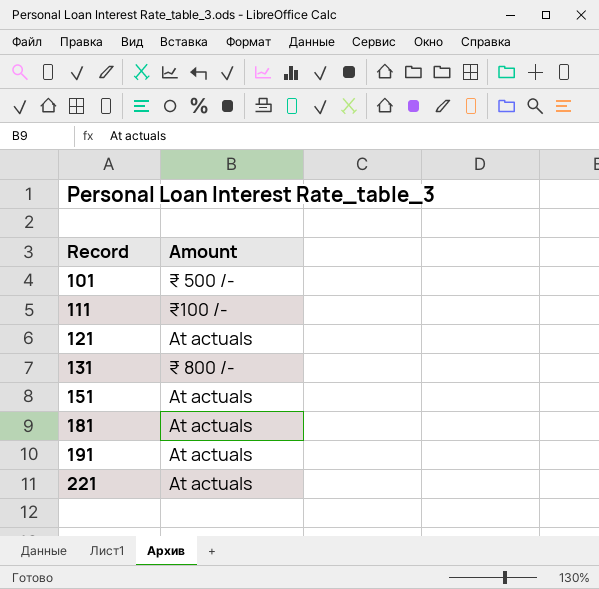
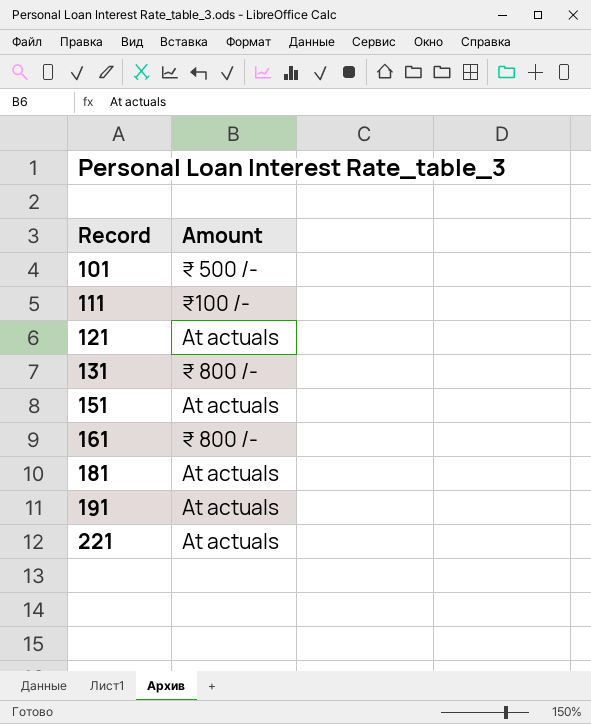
row 161: none -> ₹ 800 /-

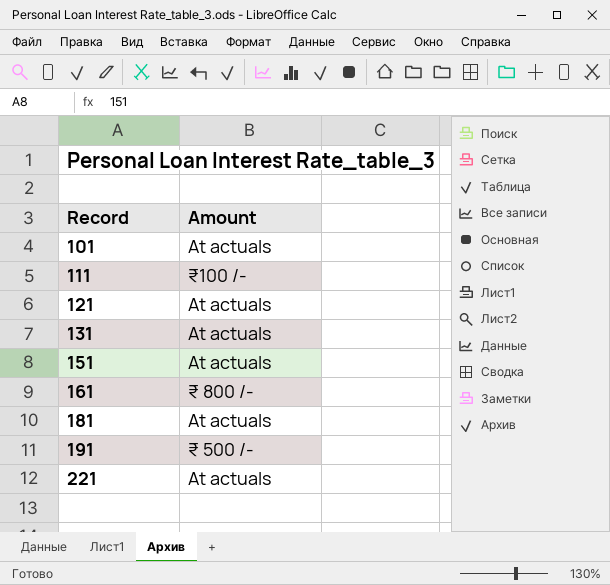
101 | Amount: ₹ 500 /- -> At actuals
131 | Amount: ₹ 800 /- -> At actuals
191 | Amount: At actuals -> ₹ 500 /-

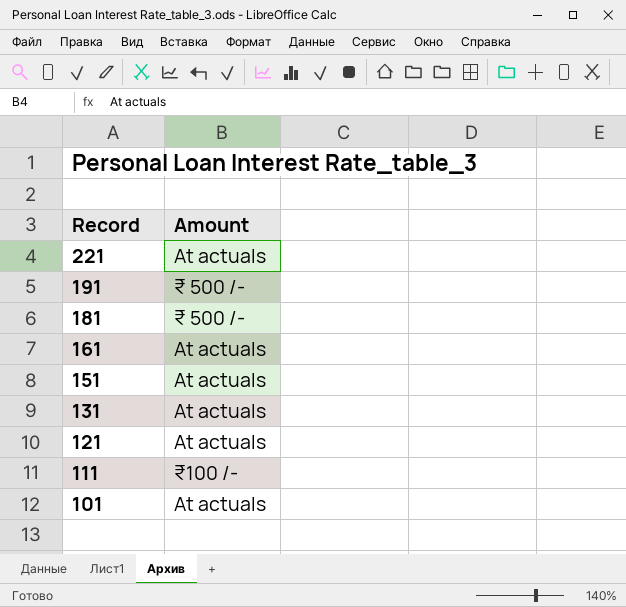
row order: Record ascending -> Record descending
181 | Amount: At actuals -> ₹ 500 /-
161 | Amount: ₹ 800 /- -> At actuals

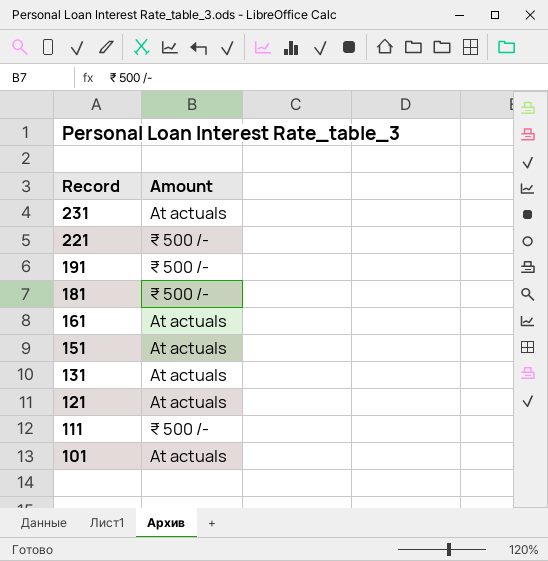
row 231: none -> At actuals
221 | Amount: At actuals -> ₹ 500 /-
111 | Amount: ₹100 /- -> ₹ 500 /-

